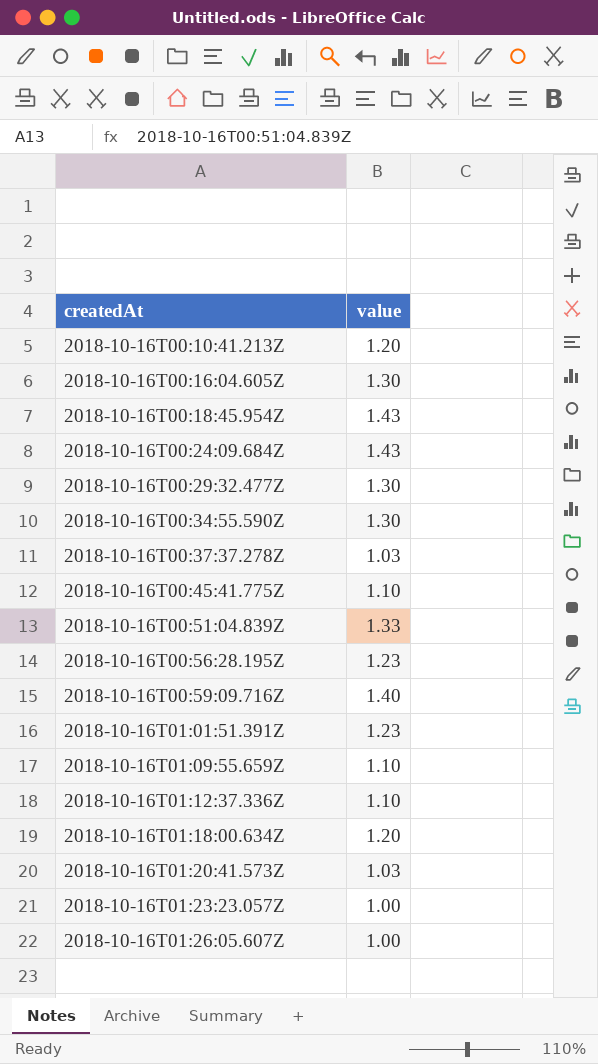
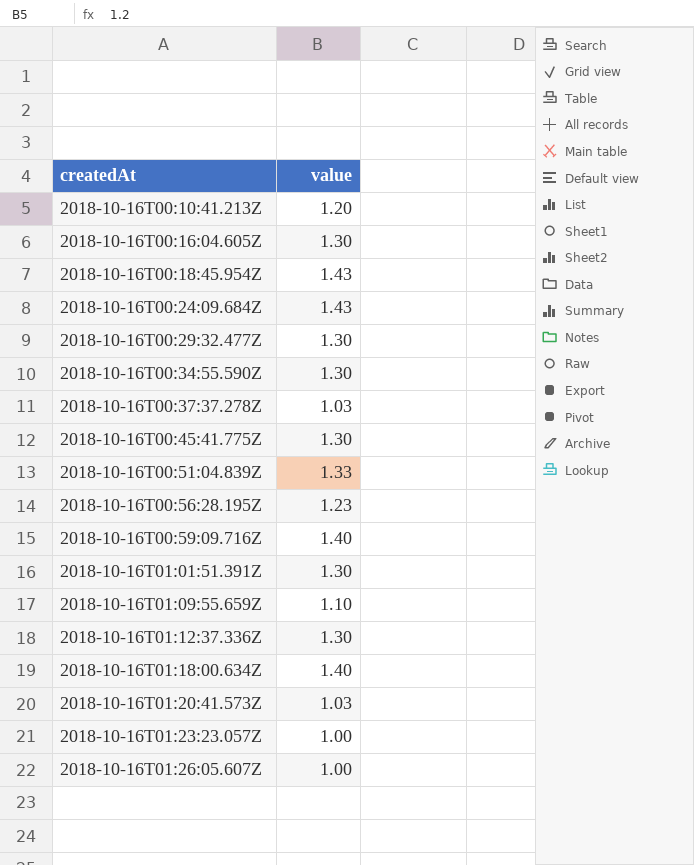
2018-10-16T00:45:41.775Z | value: 1.10 -> 1.30
2018-10-16T01:01:51.391Z | value: 1.23 -> 1.30
2018-10-16T01:12:37.336Z | value: 1.10 -> 1.30
2018-10-16T01:18:00.634Z | value: 1.20 -> 1.40

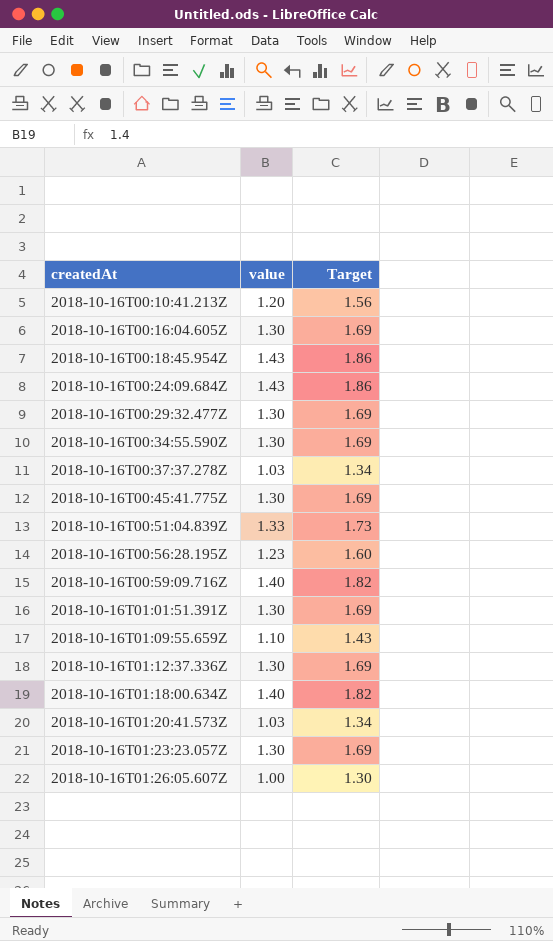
column Target | formula: none -> [value] * 1.3
2018-10-16T01:23:23.057Z | value: 1.00 -> 1.30

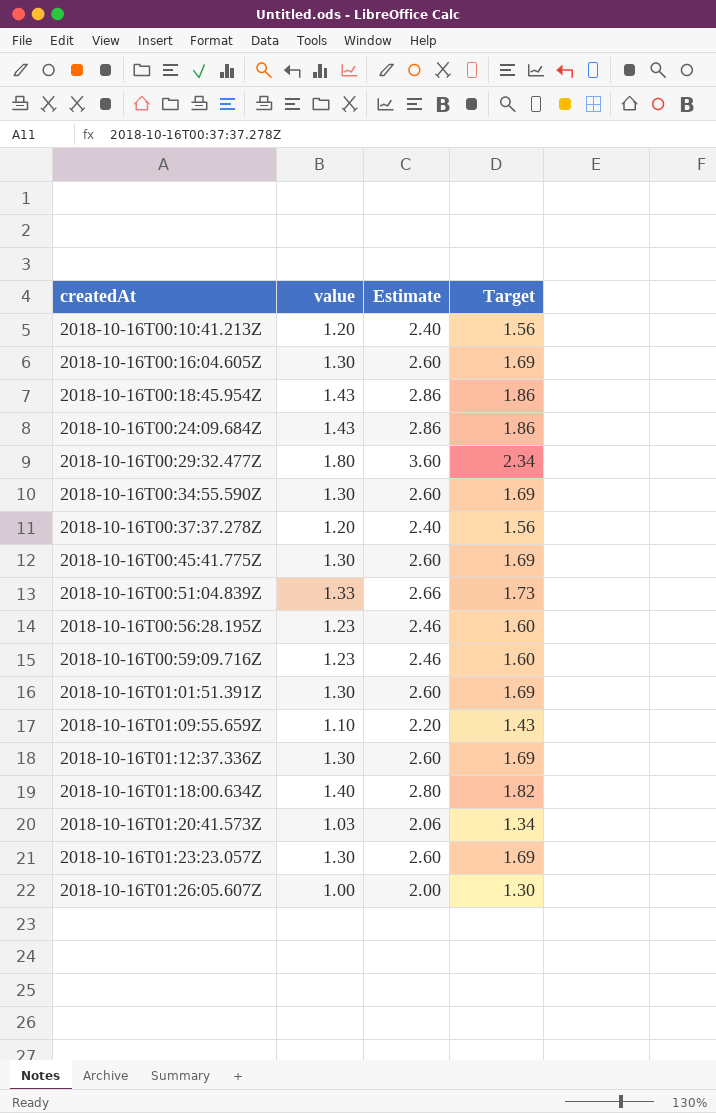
column Estimate | formula: none -> [value] * 2
2018-10-16T00:29:32.477Z | value: 1.30 -> 1.80
2018-10-16T00:29:32.477Z | Target: 1.69 -> 2.34
2018-10-16T00:37:37.278Z | value: 1.03 -> 1.20
2018-10-16T00:37:37.278Z | Target: 1.34 -> 1.56
2018-10-16T00:59:09.716Z | value: 1.40 -> 1.23
2018-10-16T00:59:09.716Z | Target: 1.82 -> 1.60

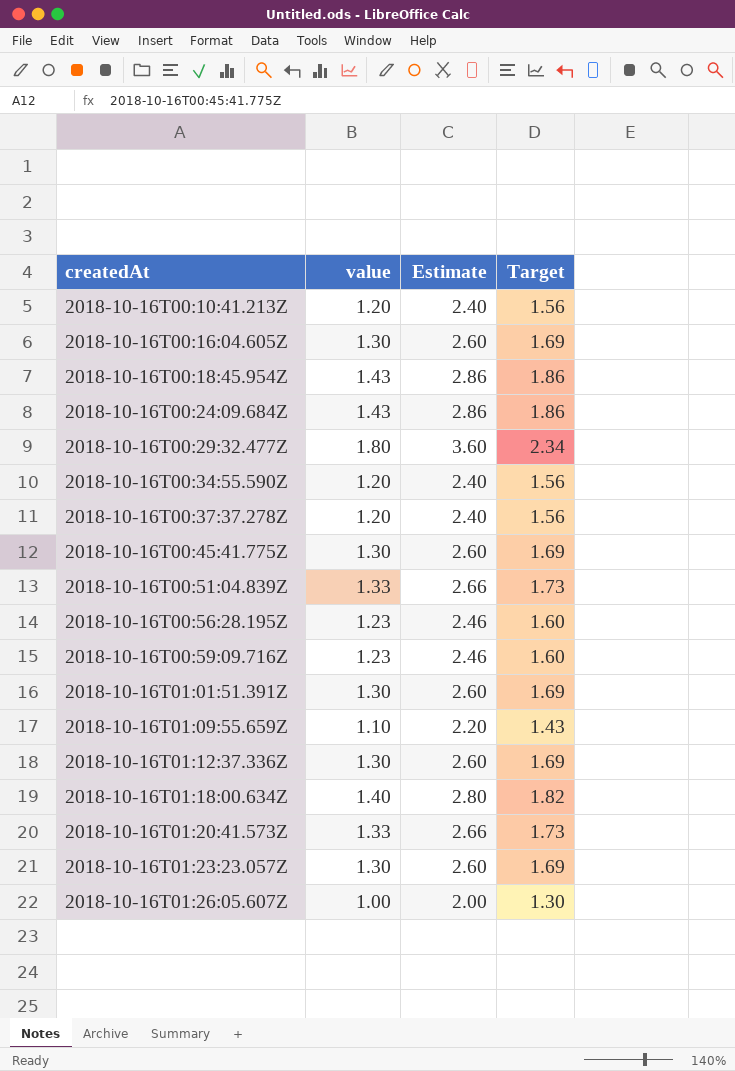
2018-10-16T00:34:55.590Z | value: 1.30 -> 1.20
2018-10-16T00:34:55.590Z | Estimate: 2.60 -> 2.40
2018-10-16T00:34:55.590Z | Target: 1.69 -> 1.56
2018-10-16T01:20:41.573Z | value: 1.03 -> 1.33
2018-10-16T01:20:41.573Z | Estimate: 2.06 -> 2.66
2018-10-16T01:20:41.573Z | Target: 1.34 -> 1.73

